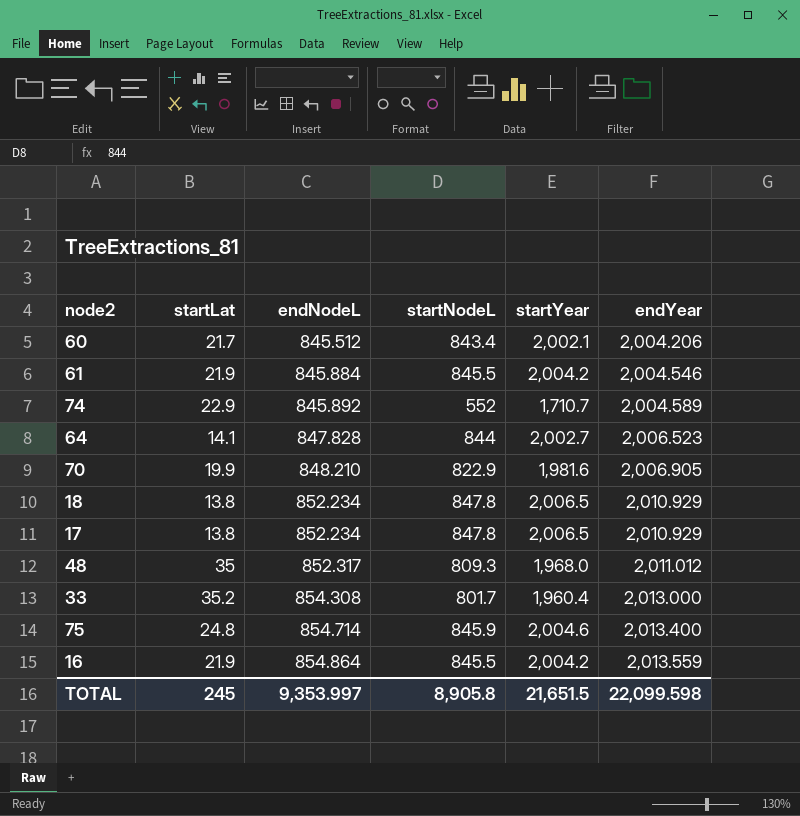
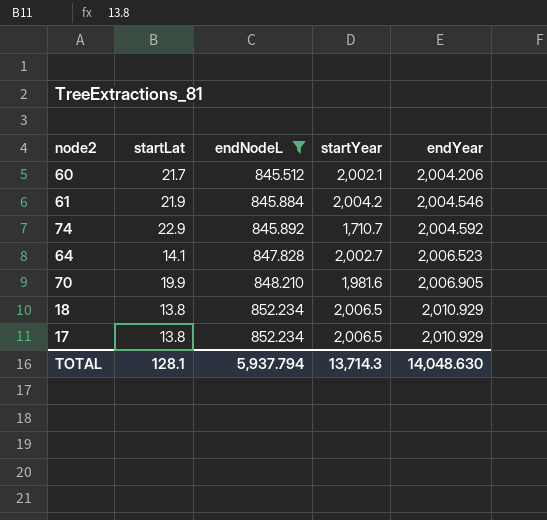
filter: none -> endNodeL <= 852.234
column startNodeL | position: 4 -> none
74 | endYear: 2,004.589 -> 2,004.592
TOTAL | startLat: 245 -> 128.1
TOTAL | endNodeL: 9,353.997 -> 5,937.794
TOTAL | startYear: 21,651.5 -> 13,714.3
TOTAL | endYear: 22,099.598 -> 14,048.630

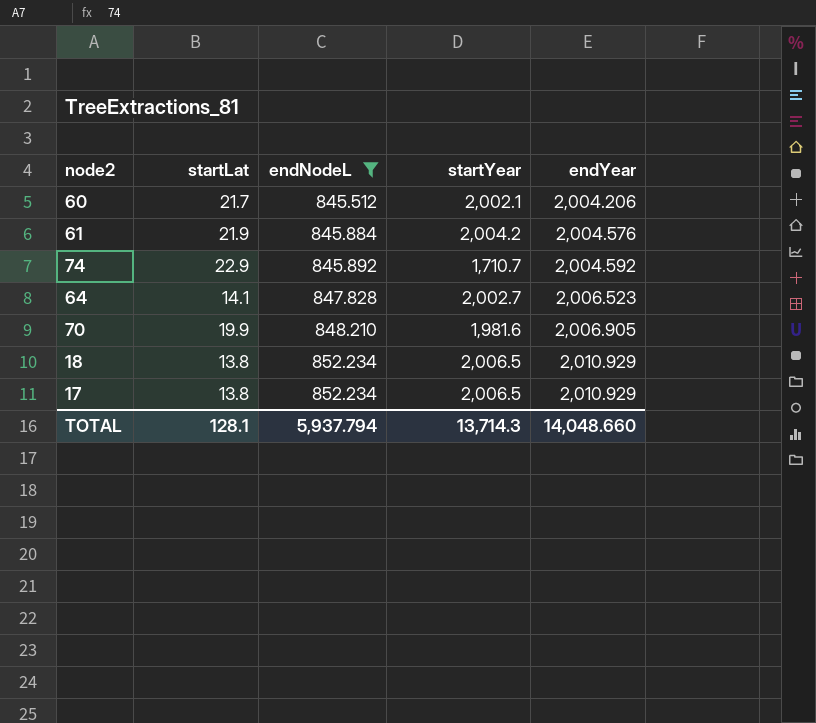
61 | endYear: 2,004.546 -> 2,004.576
TOTAL | endYear: 14,048.630 -> 14,048.660

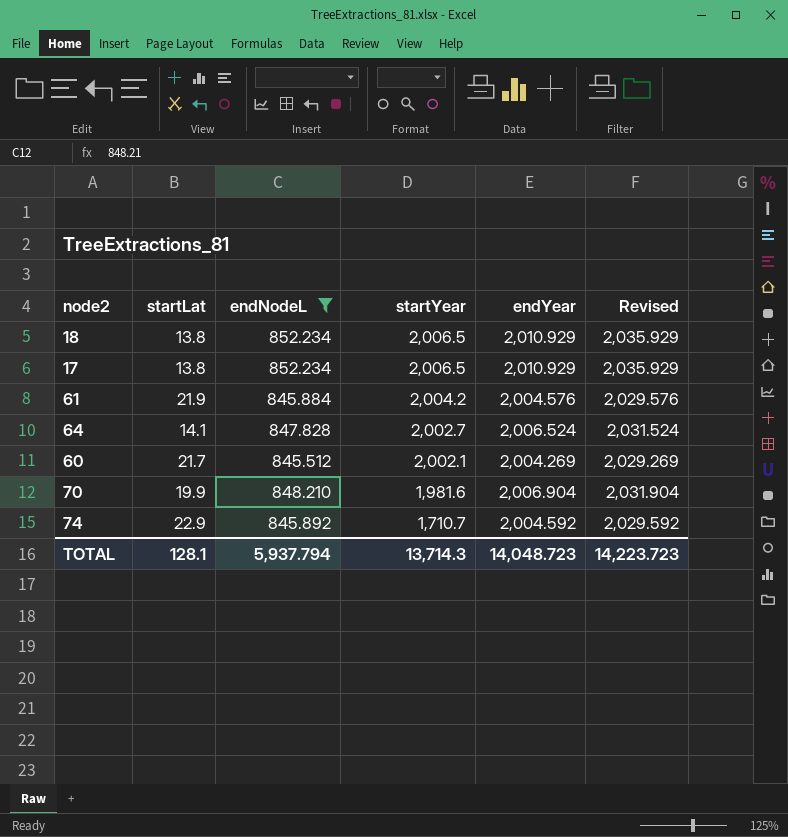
row order: endNodeL ascending -> startYear descending
column Revised | formula: none -> [endYear] + 25
64 | endYear: 2,006.523 -> 2,006.524
60 | endYear: 2,004.206 -> 2,004.269
70 | endYear: 2,006.905 -> 2,006.904
TOTAL | endYear: 14,048.660 -> 14,048.723

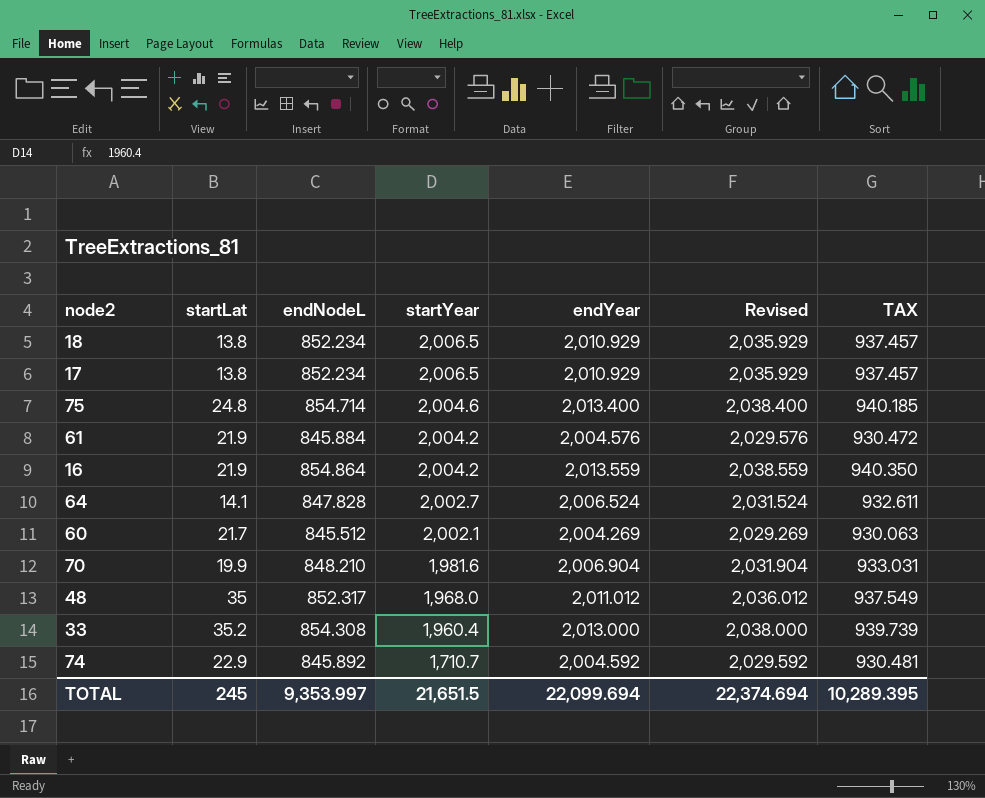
filter: endNodeL <= 852.234 -> none
column TAX | formula: none -> [endNodeL] * 1.1
TOTAL | startLat: 128.1 -> 245
TOTAL | endNodeL: 5,937.794 -> 9,353.997
TOTAL | startYear: 13,714.3 -> 21,651.5
TOTAL | endYear: 14,048.723 -> 22,099.694
TOTAL | Revised: 14,223.723 -> 22,374.694

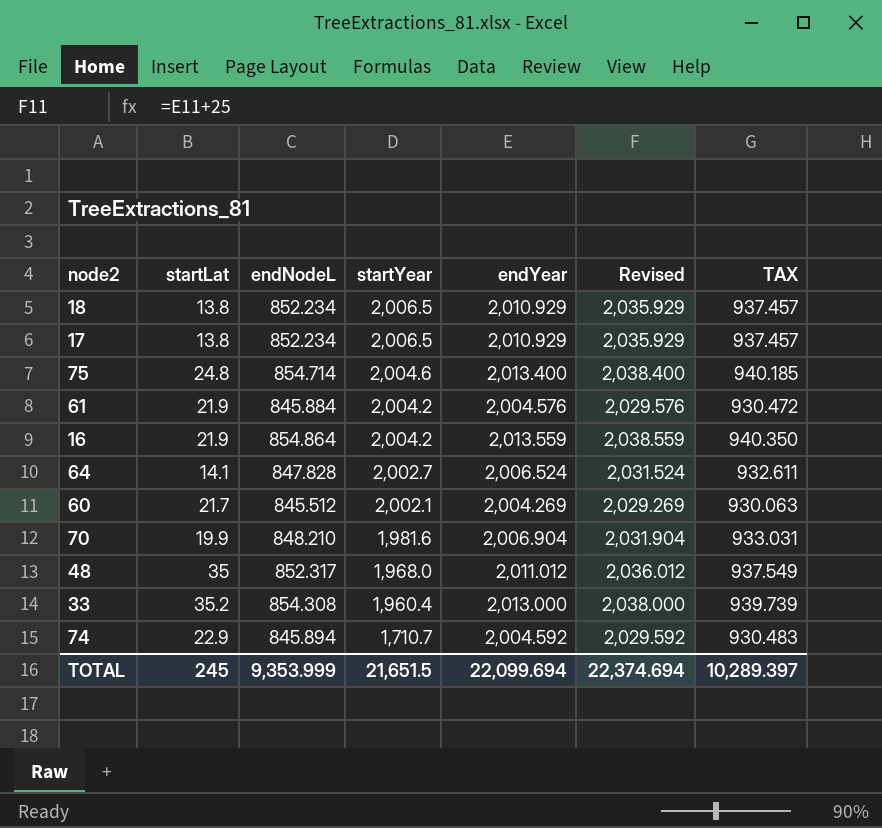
74 | endNodeL: 845.892 -> 845.894
74 | TAX: 930.481 -> 930.483
TOTAL | endNodeL: 9,353.997 -> 9,353.999
TOTAL | TAX: 10,289.395 -> 10,289.397

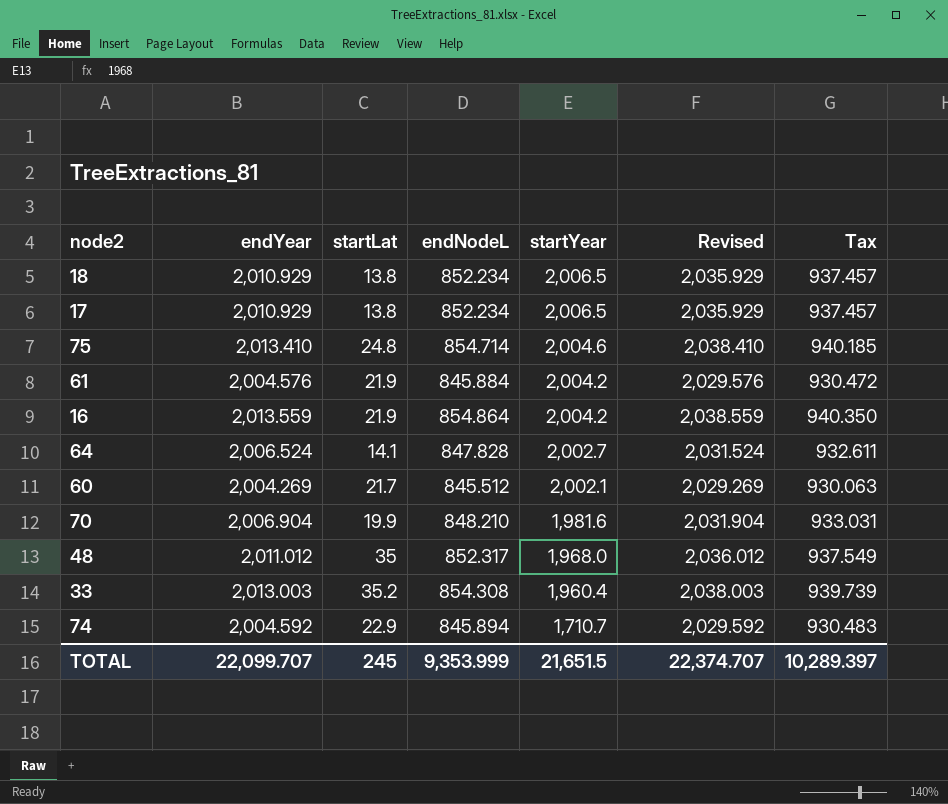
column endYear | position: 5 -> 2
column name: TAX -> Tax
75 | endYear: 2,013.400 -> 2,013.410
75 | Revised: 2,038.400 -> 2,038.410
33 | endYear: 2,013.000 -> 2,013.003
33 | Revised: 2,038.000 -> 2,038.003
TOTAL | endYear: 22,099.694 -> 22,099.707
TOTAL | Revised: 22,374.694 -> 22,374.707

